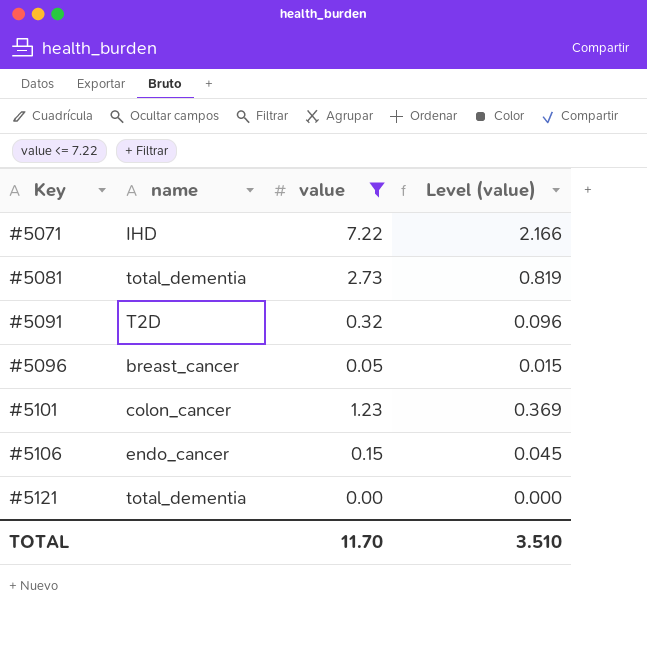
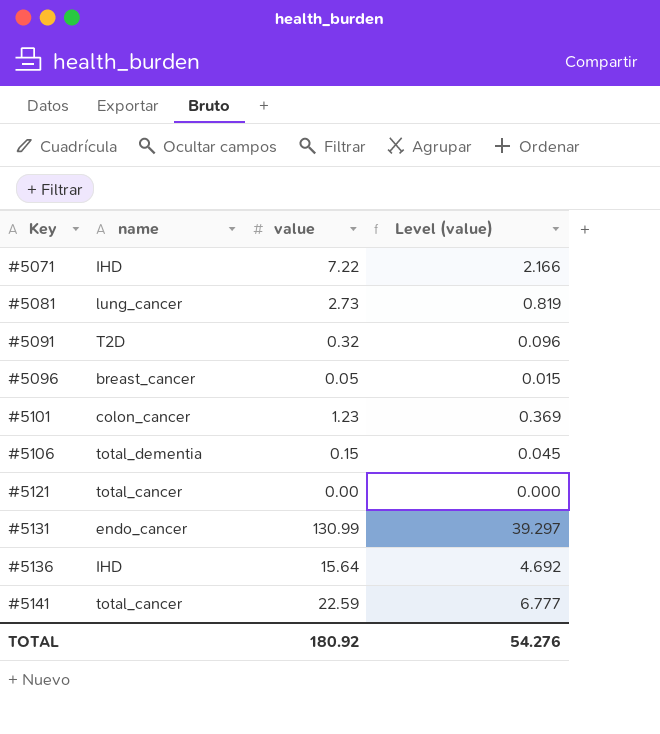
filter: value <= 7.22 -> none
#5081 | name: total_dementia -> lung_cancer
#5106 | name: endo_cancer -> total_dementia
#5121 | name: total_dementia -> total_cancer
TOTAL | value: 11.70 -> 180.92
TOTAL | Level (value): 3.510 -> 54.276

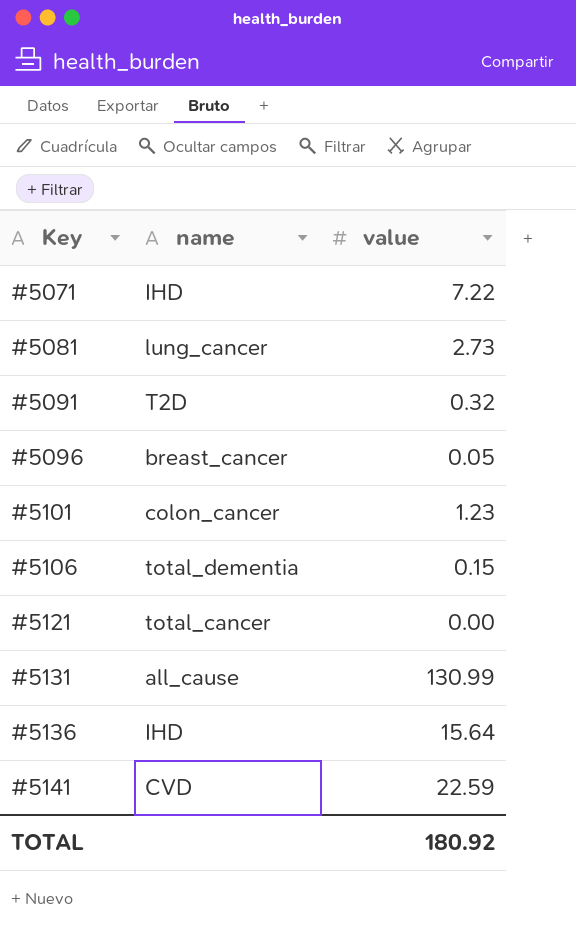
column Level (value) | formula: [value] * 0.3 -> none
#5131 | name: endo_cancer -> all_cause
#5141 | name: total_cancer -> CVD

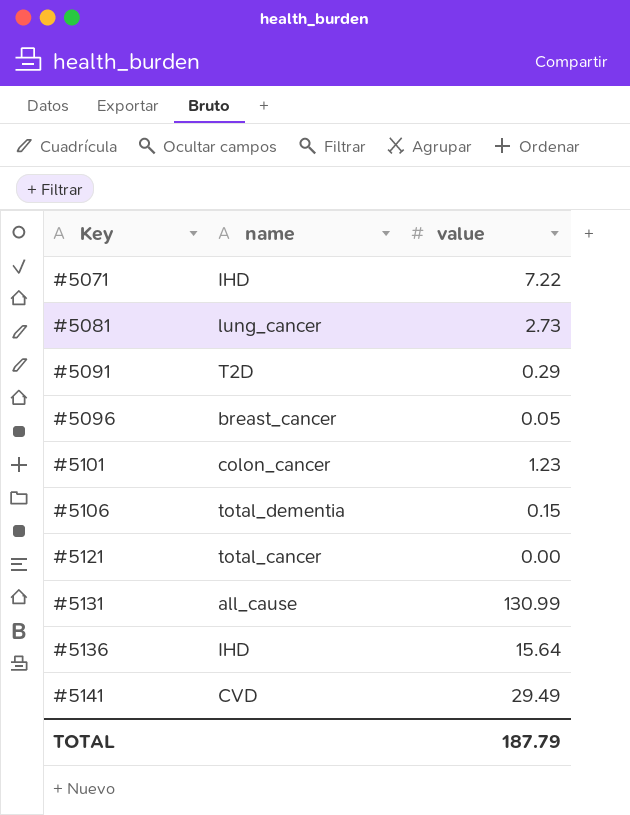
#5091 | value: 0.32 -> 0.29
#5141 | value: 22.59 -> 29.49
TOTAL | value: 180.92 -> 187.79

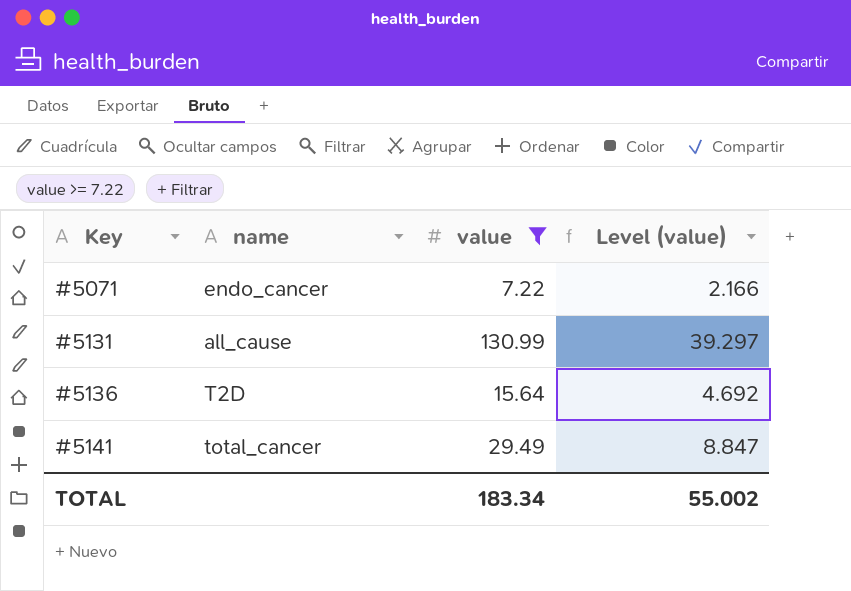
filter: none -> value >= 7.22
column Level (value) | formula: none -> [value] * 0.3
#5071 | name: IHD -> endo_cancer
#5136 | name: IHD -> T2D
#5141 | name: CVD -> total_cancer
TOTAL | value: 187.79 -> 183.34

